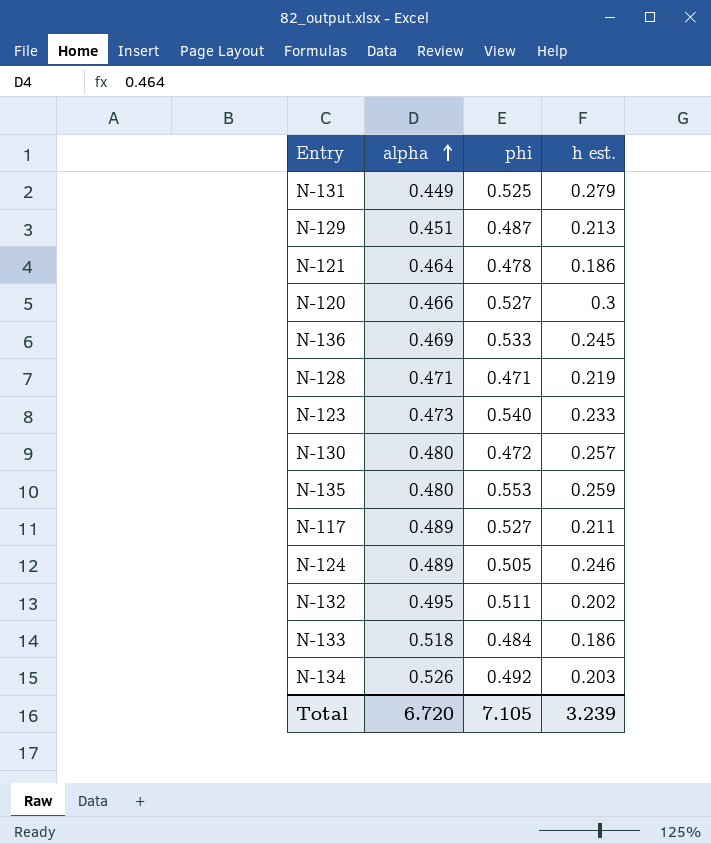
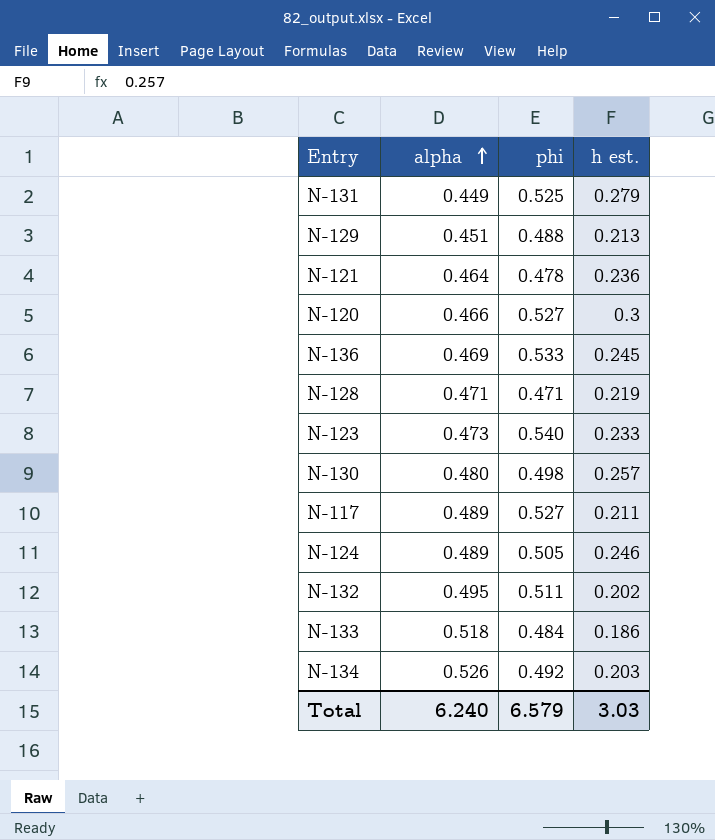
row N-135: 0.480 | 0.553 | 0.259 -> none
N-129 | phi: 0.487 -> 0.488
N-121 | h est.: 0.186 -> 0.236
N-130 | phi: 0.472 -> 0.498
Total | alpha: 6.720 -> 6.240
Total | phi: 7.105 -> 6.579
Total | h est.: 3.239 -> 3.03

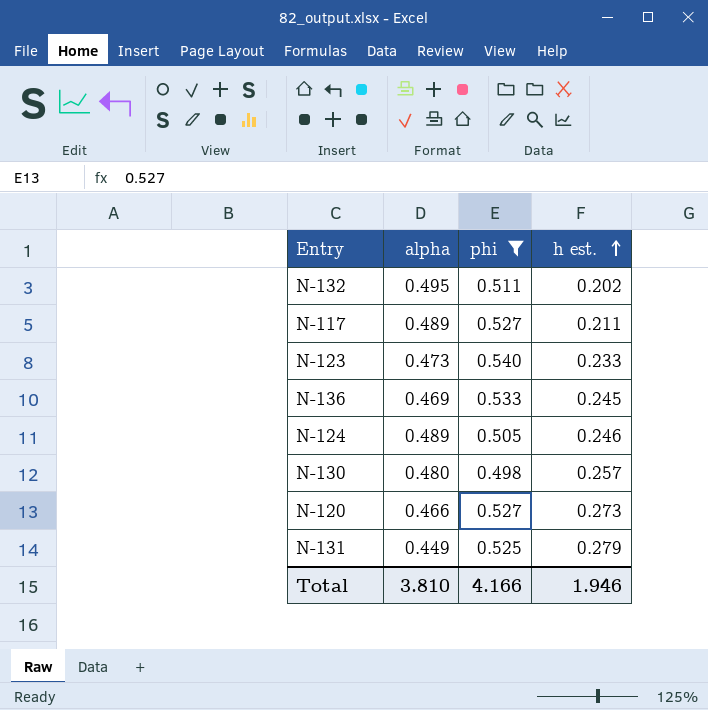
filter: none -> phi >= 0.498
row order: alpha ascending -> h est. ascending
N-120 | h est.: 0.3 -> 0.273
Total | alpha: 6.240 -> 3.810
Total | phi: 6.579 -> 4.166
Total | h est.: 3.03 -> 1.946

